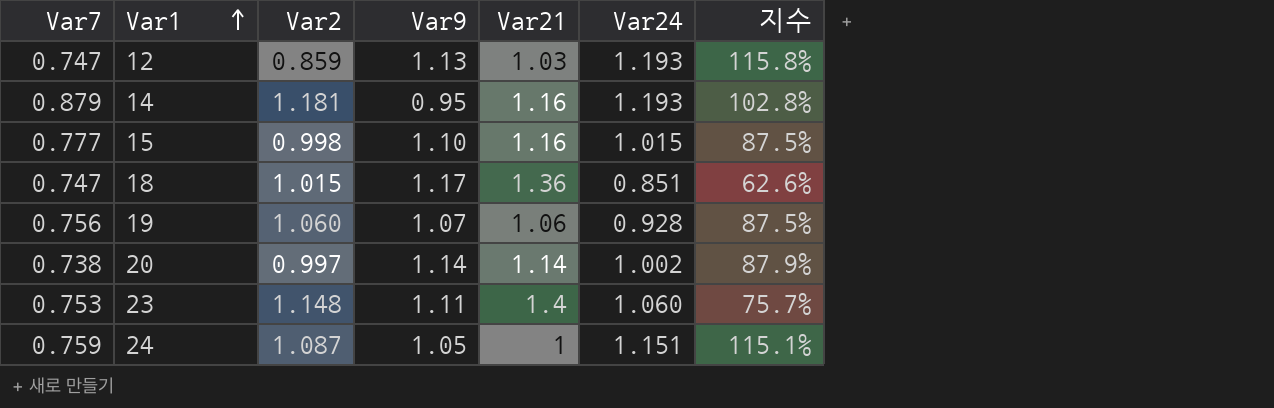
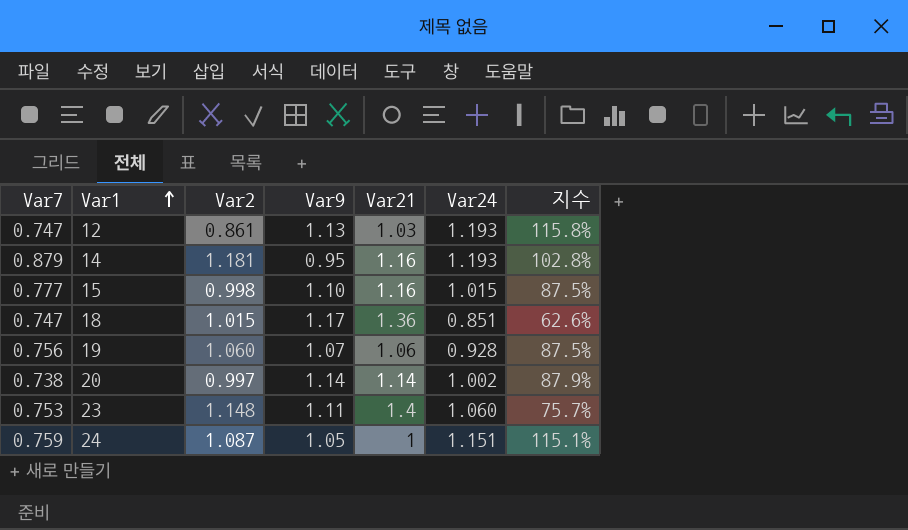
12 | Var2: 0.859 -> 0.861

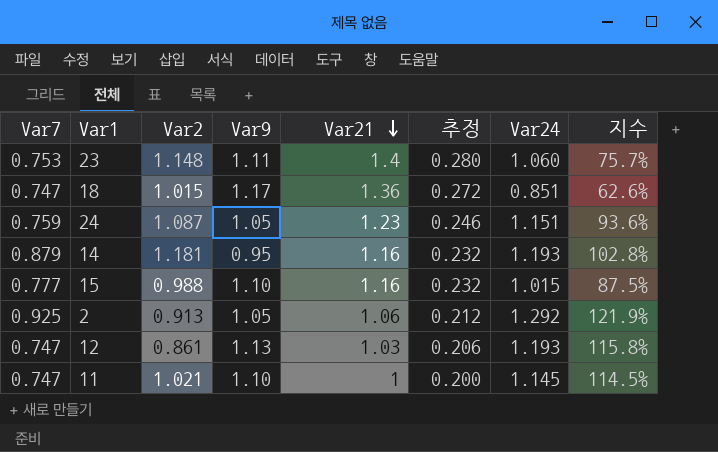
row order: Var1 ascending -> Var21 descending
column 추정 | formula: none -> [Var21] * 0.2
row 19: 0.756 | 1.060 | 1.07 | 1.06 | 0.928 | 87.5% -> none
row 20: 0.738 | 0.997 | 1.14 | 1.14 | 1.002 | 87.9% -> none
24 | Var21: 1 -> 1.23
24 | 지수: 115.1% -> 93.6%
15 | Var2: 0.998 -> 0.988
row 2: none -> 0.925 | 0.913 | 1.05 | 1.06 | 0.212 | 1.292 | 121.9%
row 11: none -> 0.747 | 1.021 | 1.10 | 1 | 0.200 | 1.145 | 114.5%

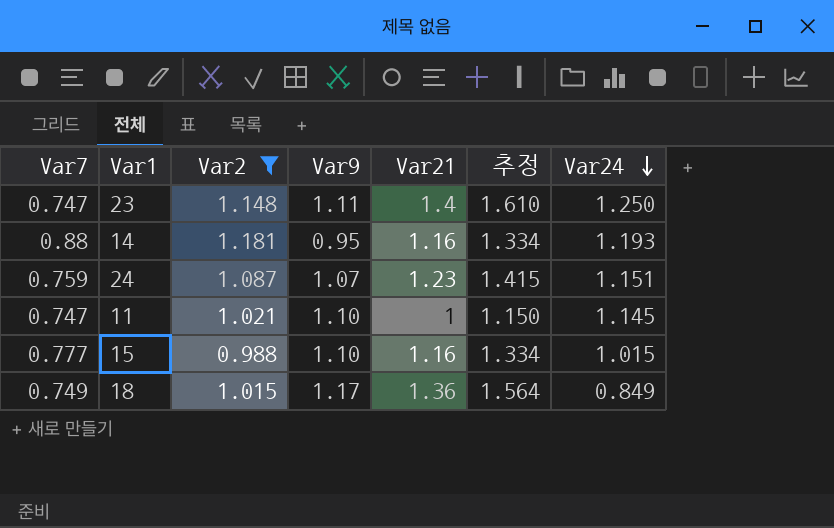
filter: none -> Var2 >= 0.988
row order: Var21 descending -> Var24 descending
column 지수 | formula: [Var24] / [Var21] -> none
column 추정 | formula: [Var21] * 0.2 -> [Var21] * 1.15
23 | Var7: 0.753 -> 0.747
23 | Var24: 1.060 -> 1.250
14 | Var7: 0.879 -> 0.88
24 | Var9: 1.05 -> 1.07
18 | Var7: 0.747 -> 0.749
18 | Var24: 0.851 -> 0.849

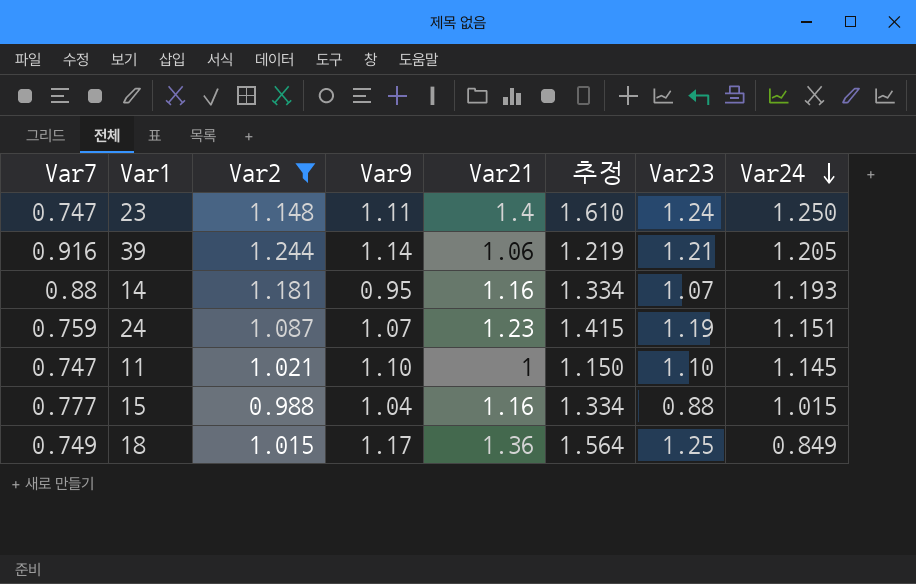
column Var23 | position: none -> 7
row 39: none -> 0.916 | 1.244 | 1.14 | 1.06 | 1.219 | 1.21 | 1.205
15 | Var9: 1.10 -> 1.04

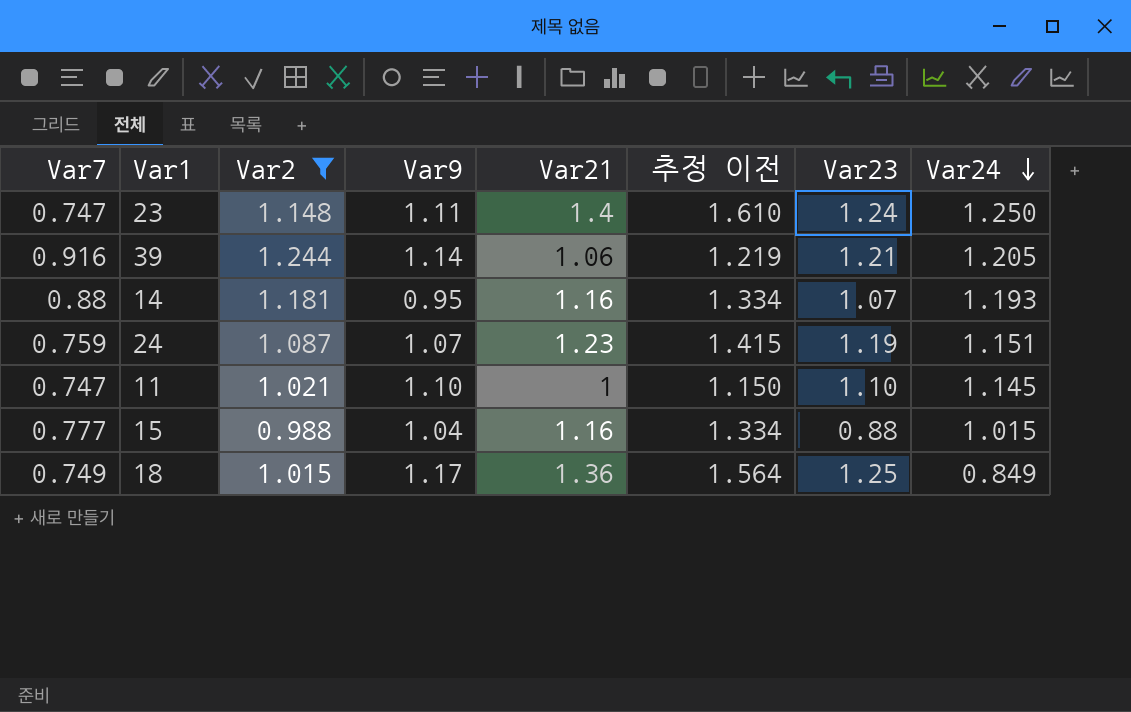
column name: 추정 -> 추정 이전

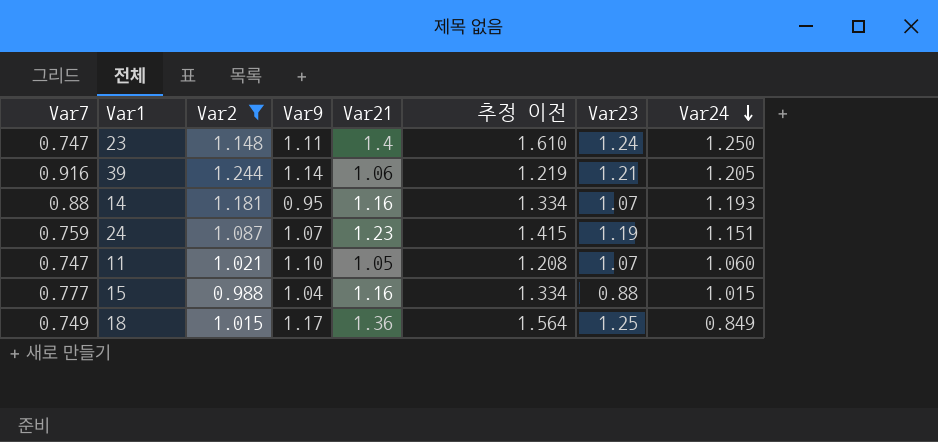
11 | Var21: 1 -> 1.05
11 | 추정 이전: 1.150 -> 1.208
11 | Var23: 1.10 -> 1.07
11 | Var24: 1.145 -> 1.060

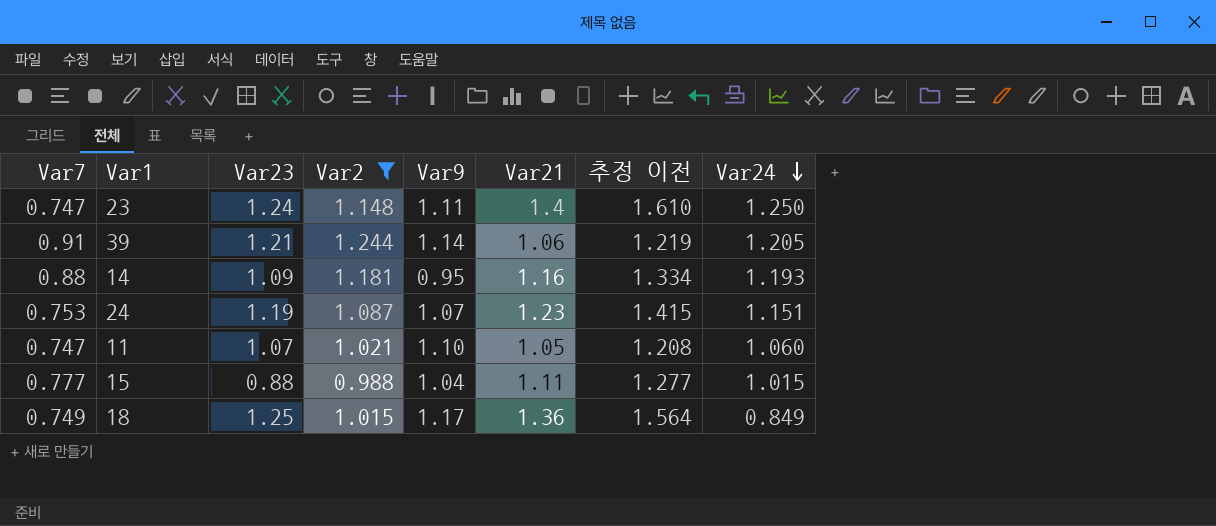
column Var23 | position: 7 -> 3
39 | Var7: 0.916 -> 0.91
14 | Var23: 1.07 -> 1.09
24 | Var7: 0.759 -> 0.753
15 | Var21: 1.16 -> 1.11
15 | 추정 이전: 1.334 -> 1.277

